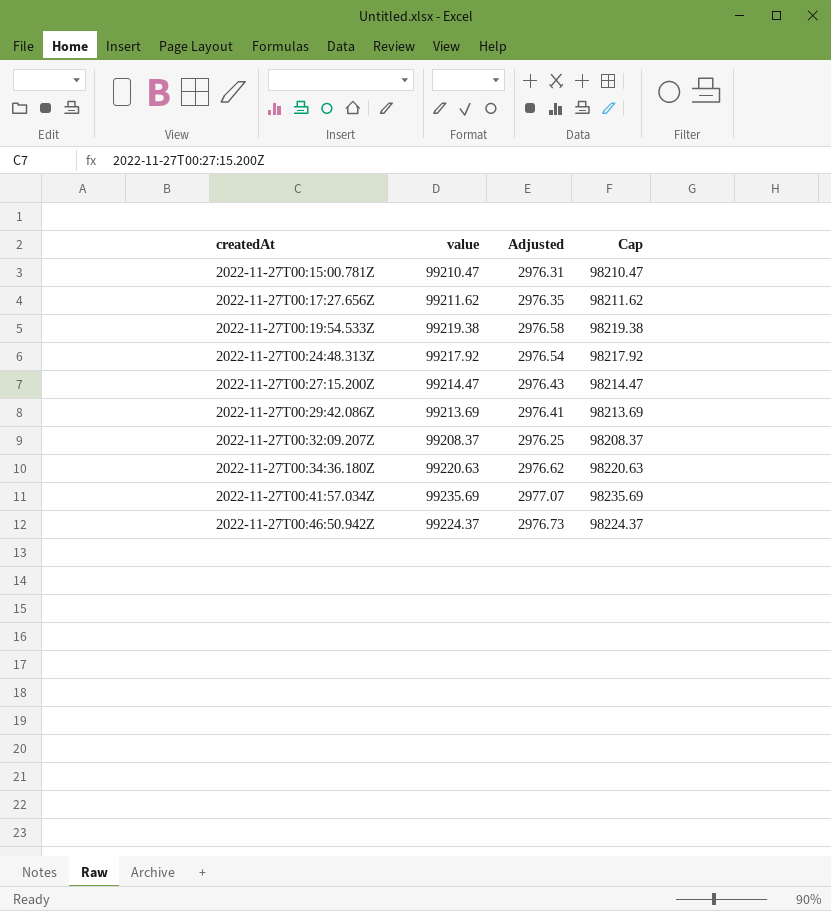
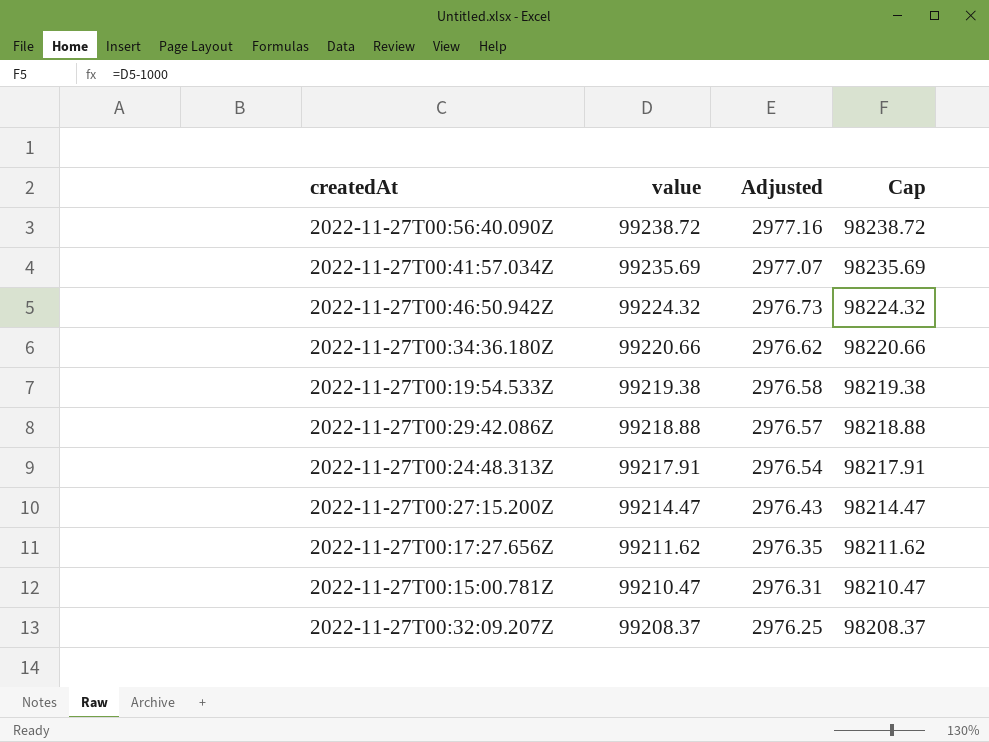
row order: createdAt ascending -> value descending
row 2022-11-27T00:56:40.090Z: none -> 99238.72 | 2977.16 | 98238.72
2022-11-27T00:46:50.942Z | value: 99224.37 -> 99224.32
2022-11-27T00:46:50.942Z | Cap: 98224.37 -> 98224.32
2022-11-27T00:34:36.180Z | value: 99220.63 -> 99220.66
2022-11-27T00:34:36.180Z | Cap: 98220.63 -> 98220.66
2022-11-27T00:29:42.086Z | value: 99213.69 -> 99218.88
2022-11-27T00:29:42.086Z | Adjusted: 2976.41 -> 2976.57
2022-11-27T00:29:42.086Z | Cap: 98213.69 -> 98218.88
2022-11-27T00:24:48.313Z | value: 99217.92 -> 99217.91
2022-11-27T00:24:48.313Z | Cap: 98217.92 -> 98217.91

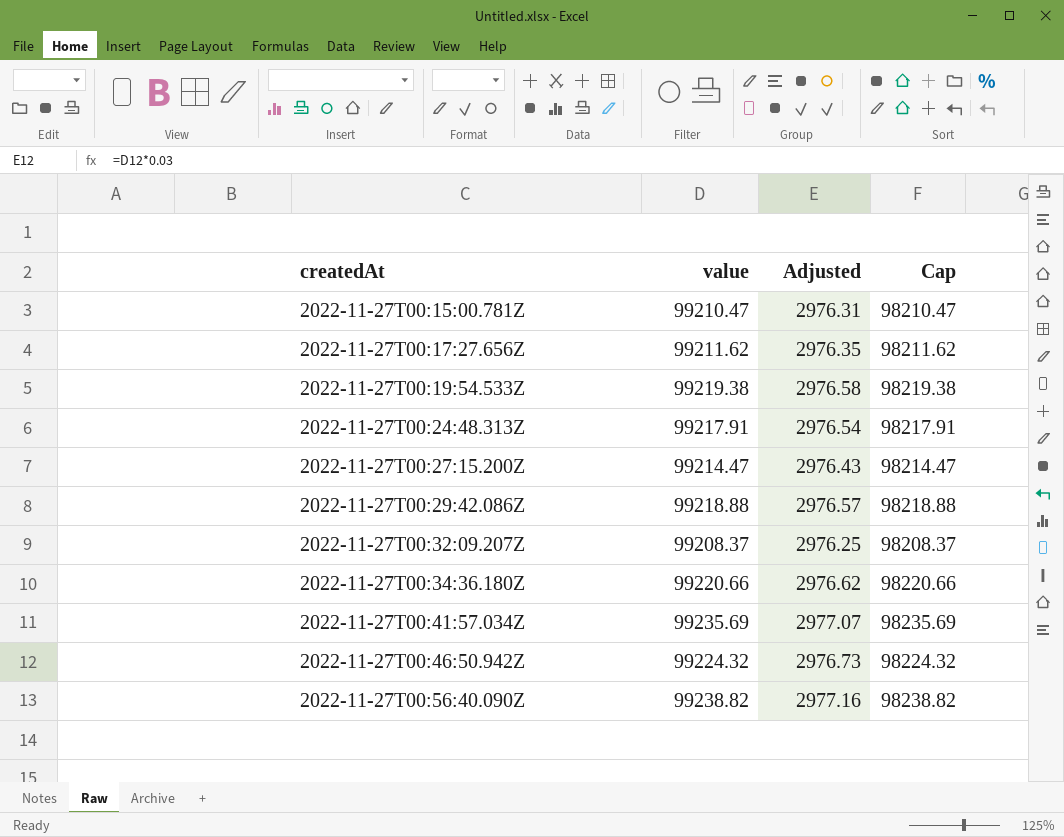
row order: value descending -> createdAt ascending
2022-11-27T00:56:40.090Z | value: 99238.72 -> 99238.82
2022-11-27T00:56:40.090Z | Cap: 98238.72 -> 98238.82

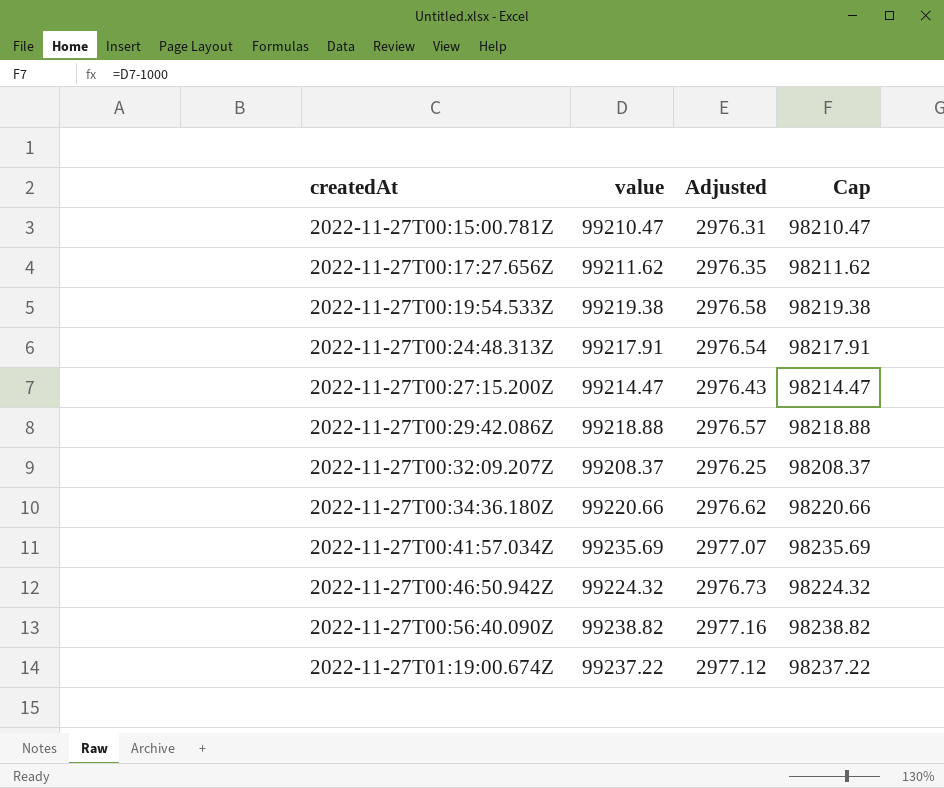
row 2022-11-27T01:19:00.674Z: none -> 99237.22 | 2977.12 | 98237.22

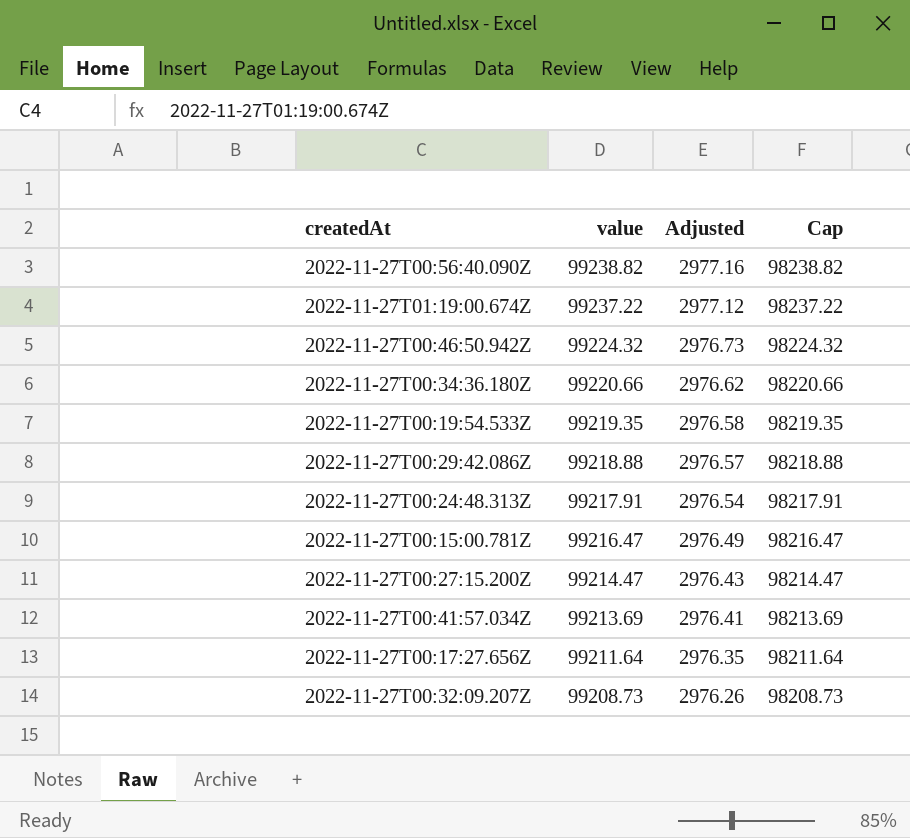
row order: createdAt ascending -> value descending
2022-11-27T00:19:54.533Z | value: 99219.38 -> 99219.35
2022-11-27T00:19:54.533Z | Cap: 98219.38 -> 98219.35
2022-11-27T00:15:00.781Z | value: 99210.47 -> 99216.47
2022-11-27T00:15:00.781Z | Adjusted: 2976.31 -> 2976.49
2022-11-27T00:15:00.781Z | Cap: 98210.47 -> 98216.47
2022-11-27T00:41:57.034Z | value: 99235.69 -> 99213.69
2022-11-27T00:41:57.034Z | Adjusted: 2977.07 -> 2976.41
2022-11-27T00:41:57.034Z | Cap: 98235.69 -> 98213.69
2022-11-27T00:17:27.656Z | value: 99211.62 -> 99211.64
2022-11-27T00:17:27.656Z | Cap: 98211.62 -> 98211.64
2022-11-27T00:32:09.207Z | value: 99208.37 -> 99208.73
2022-11-27T00:32:09.207Z | Adjusted: 2976.25 -> 2976.26
2022-11-27T00:32:09.207Z | Cap: 98208.37 -> 98208.73

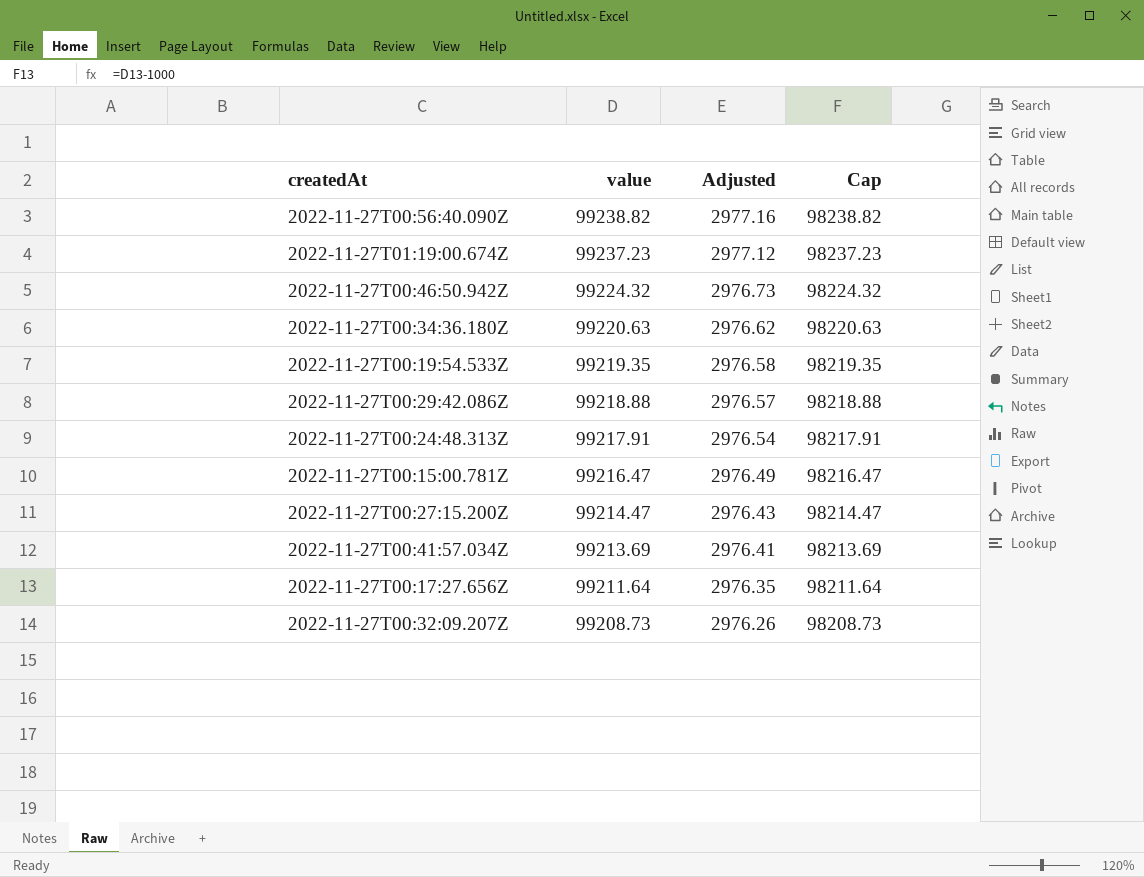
2022-11-27T01:19:00.674Z | value: 99237.22 -> 99237.23
2022-11-27T01:19:00.674Z | Cap: 98237.22 -> 98237.23
2022-11-27T00:34:36.180Z | value: 99220.66 -> 99220.63
2022-11-27T00:34:36.180Z | Cap: 98220.66 -> 98220.63

